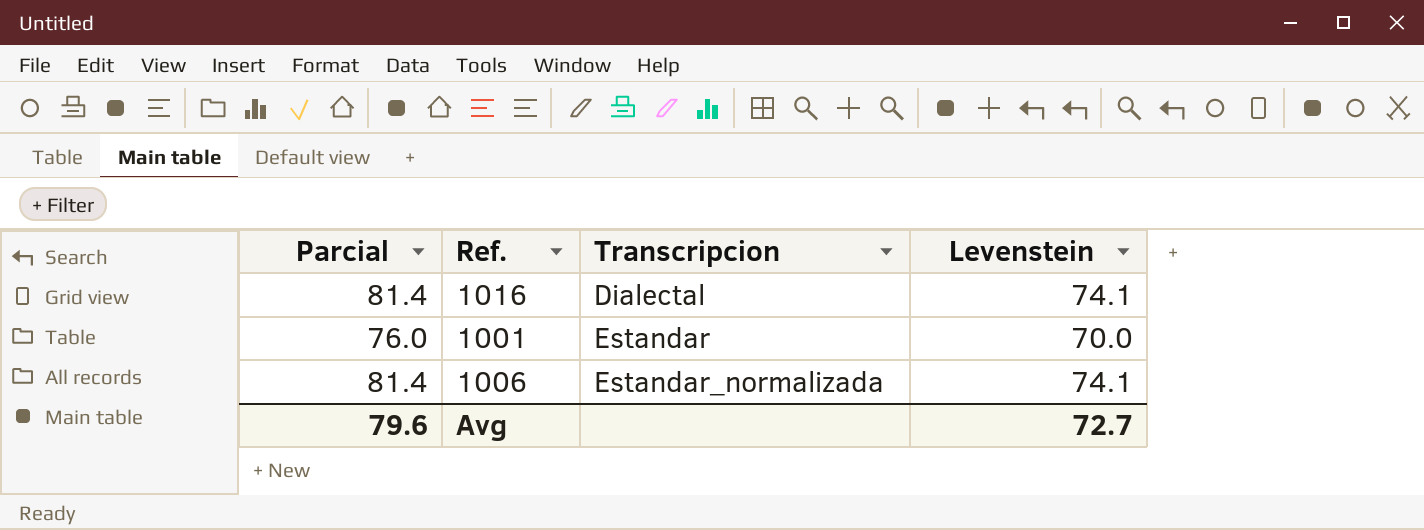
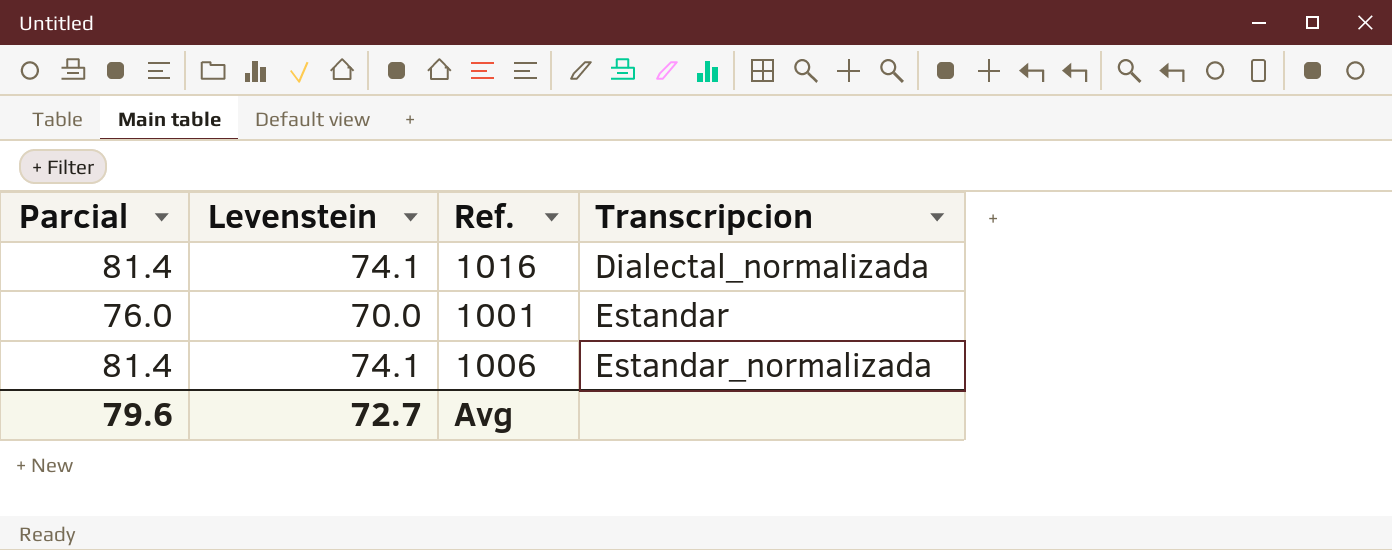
column Levenstein | position: 4 -> 2
1016 | Transcripcion: Dialectal -> Dialectal_normalizada

